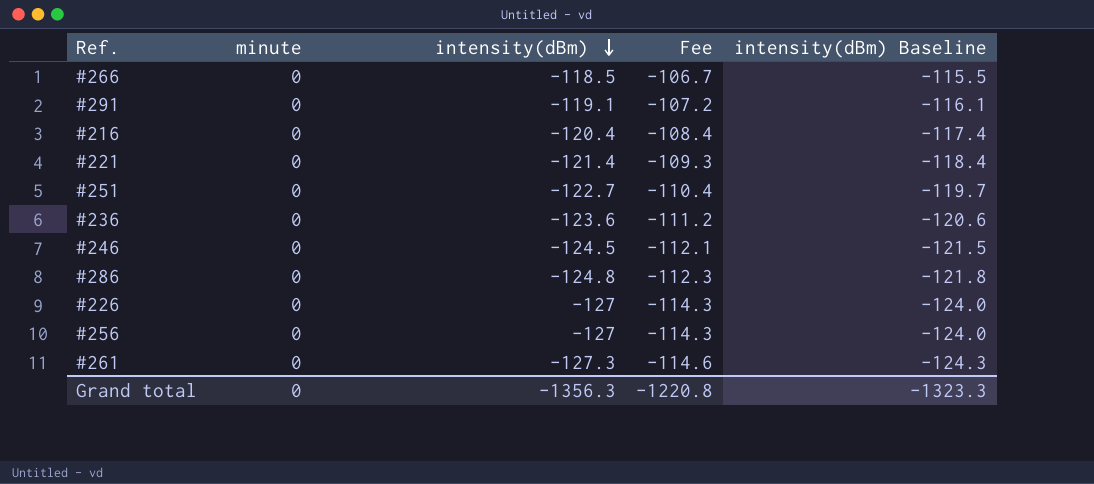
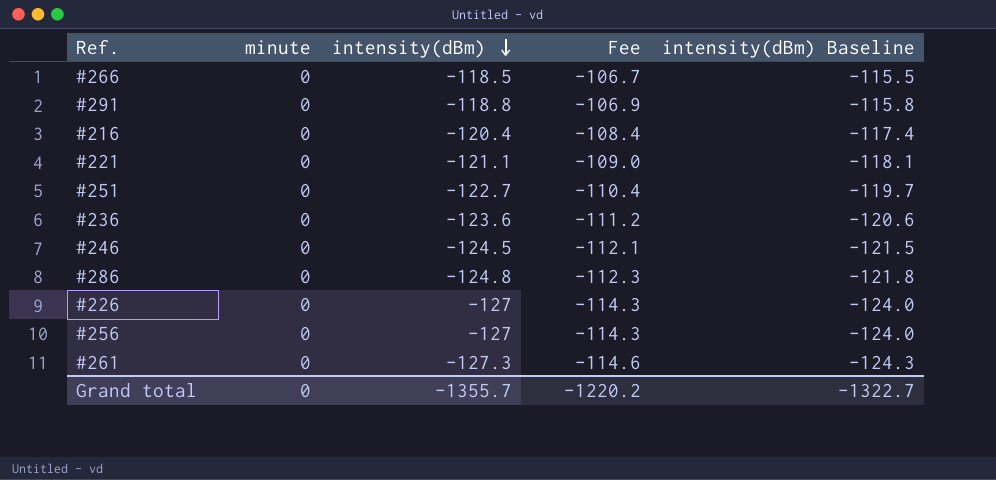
#291 | intensity(dBm): -119.1 -> -118.8
#291 | Fee: -107.2 -> -106.9
#291 | intensity(dBm) Baseline: -116.1 -> -115.8
#221 | intensity(dBm): -121.4 -> -121.1
#221 | Fee: -109.3 -> -109.0
#221 | intensity(dBm) Baseline: -118.4 -> -118.1
Grand total | intensity(dBm): -1356.3 -> -1355.7
Grand total | Fee: -1220.8 -> -1220.2
Grand total | intensity(dBm) Baseline: -1323.3 -> -1322.7

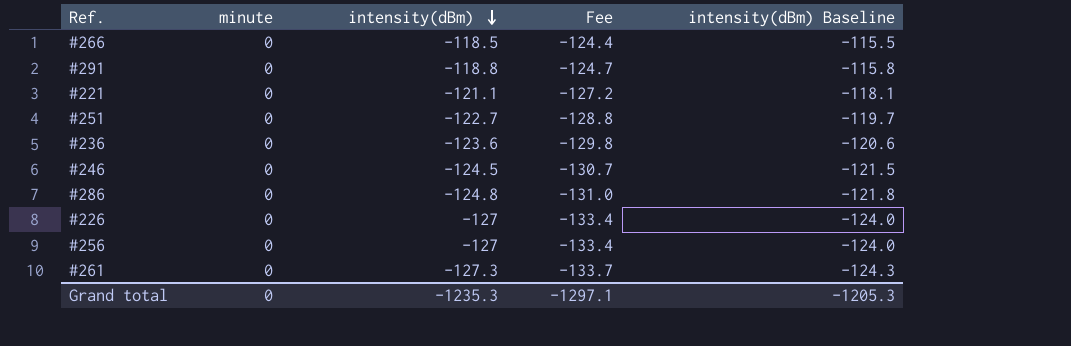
column Fee | formula: [intensity(dBm)] * 0.9 -> [intensity(dBm)] * 1.05
row #216: 0 | -120.4 | -108.4 | -117.4 -> none
Grand total | intensity(dBm): -1355.7 -> -1235.3
Grand total | Fee: -1220.2 -> -1297.1
Grand total | intensity(dBm) Baseline: -1322.7 -> -1205.3

